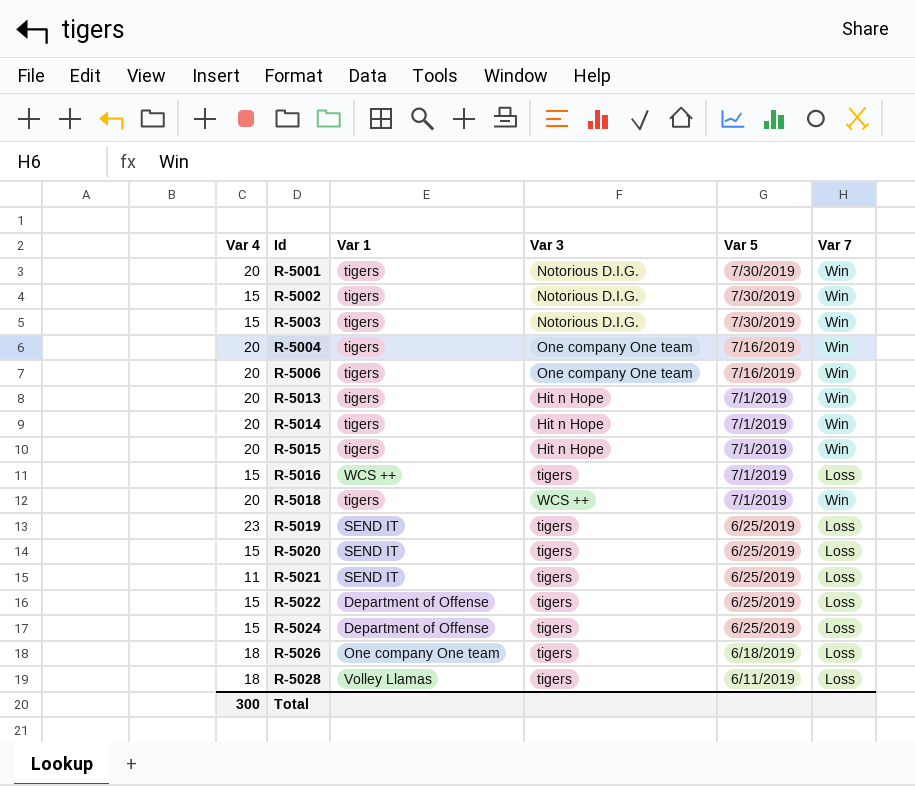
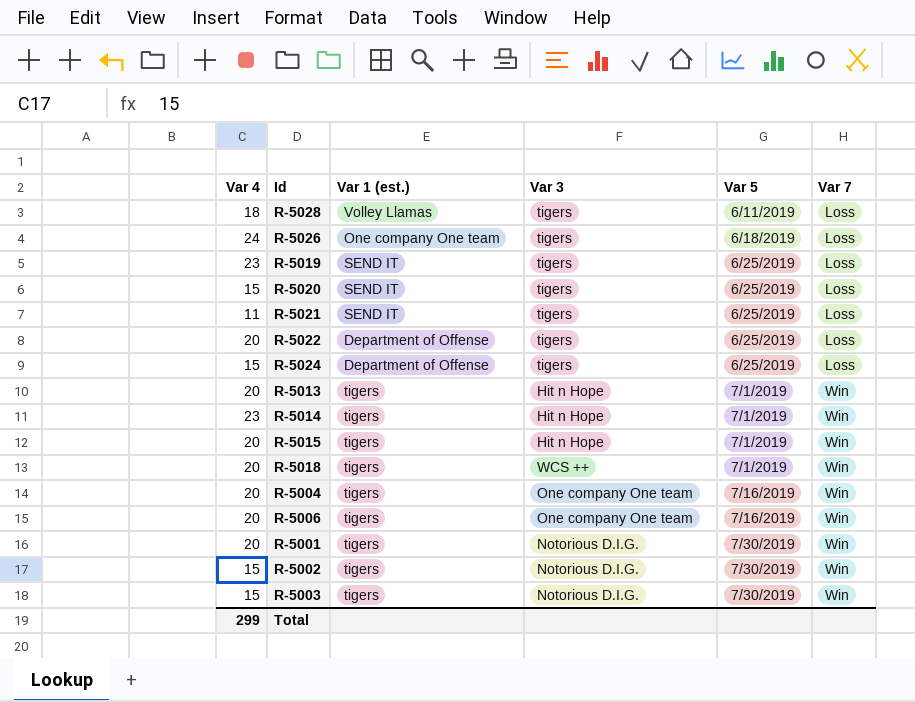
row order: Id ascending -> Var 5 ascending
column name: Var 1 -> Var 1 (est.)
row R-5016: 15 | WCS ++ | tigers | 7/1/2019 | Loss -> none
R-5026 | Var 4: 18 -> 24
R-5022 | Var 4: 15 -> 20
R-5014 | Var 4: 20 -> 23
Total | Var 4: 300 -> 299

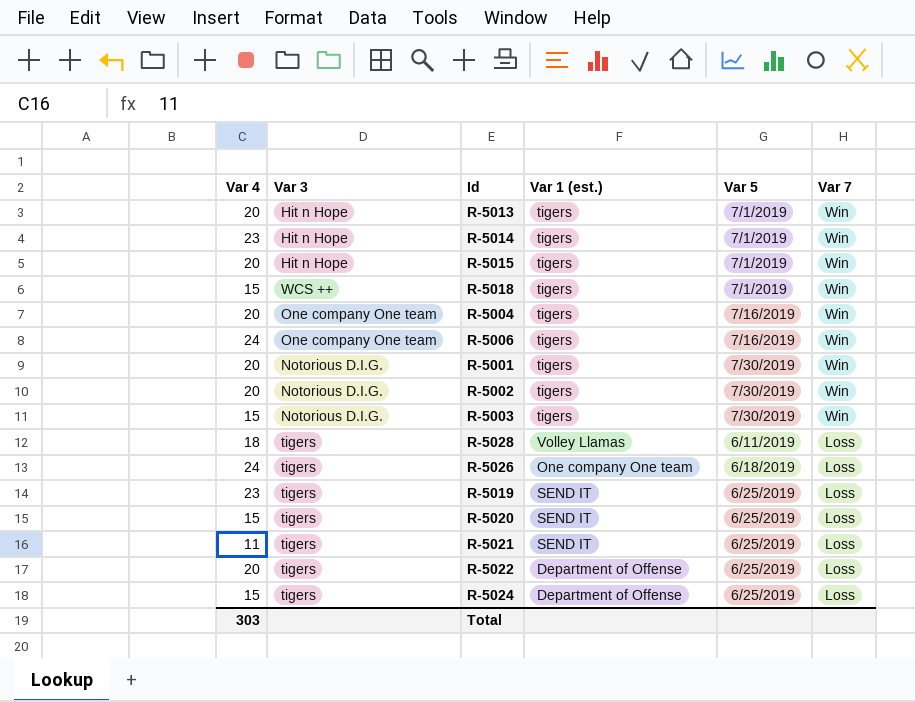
row order: Var 5 ascending -> Var 7 descending
column Var 3 | position: 4 -> 2
R-5018 | Var 4: 20 -> 15
R-5006 | Var 4: 20 -> 24
R-5002 | Var 4: 15 -> 20
Total | Var 4: 299 -> 303

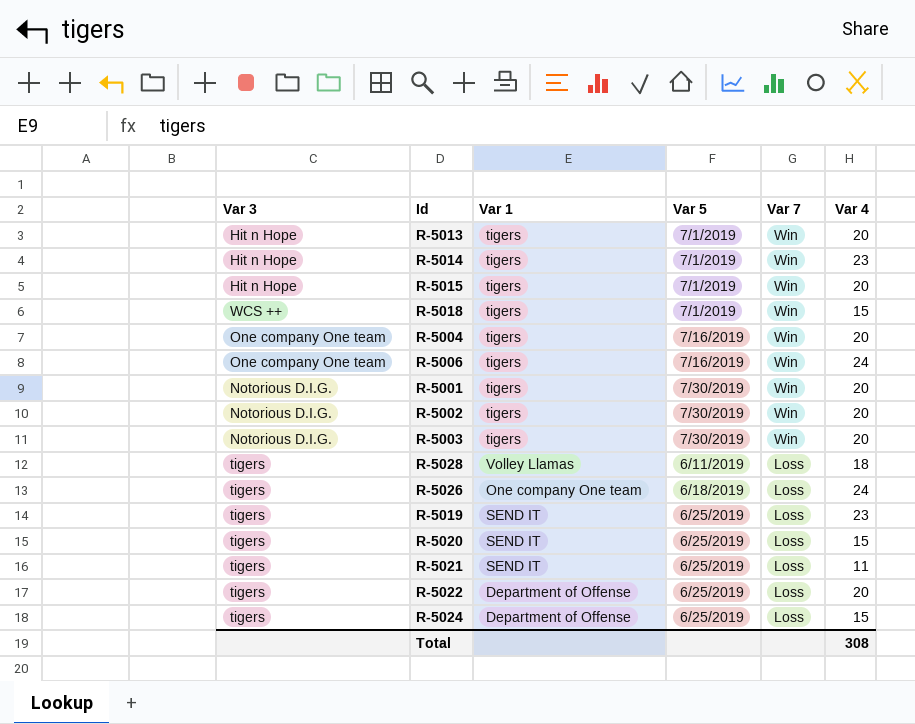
column name: Var 1 (est.) -> Var 1
column Var 4 | position: 1 -> 6
R-5003 | Var 4: 15 -> 20
Total | Var 4: 303 -> 308

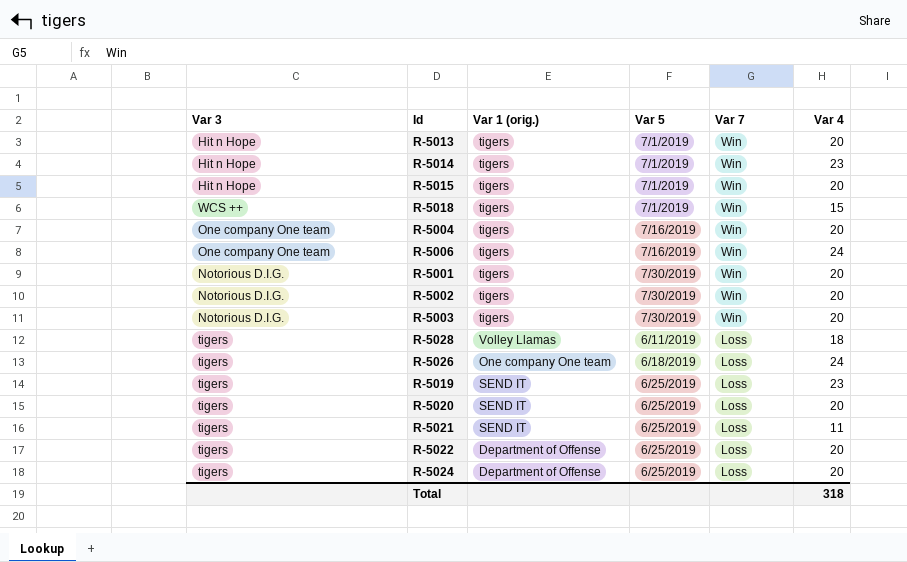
column name: Var 1 -> Var 1 (orig.)
R-5020 | Var 4: 15 -> 20
R-5024 | Var 4: 15 -> 20
Total | Var 4: 308 -> 318

